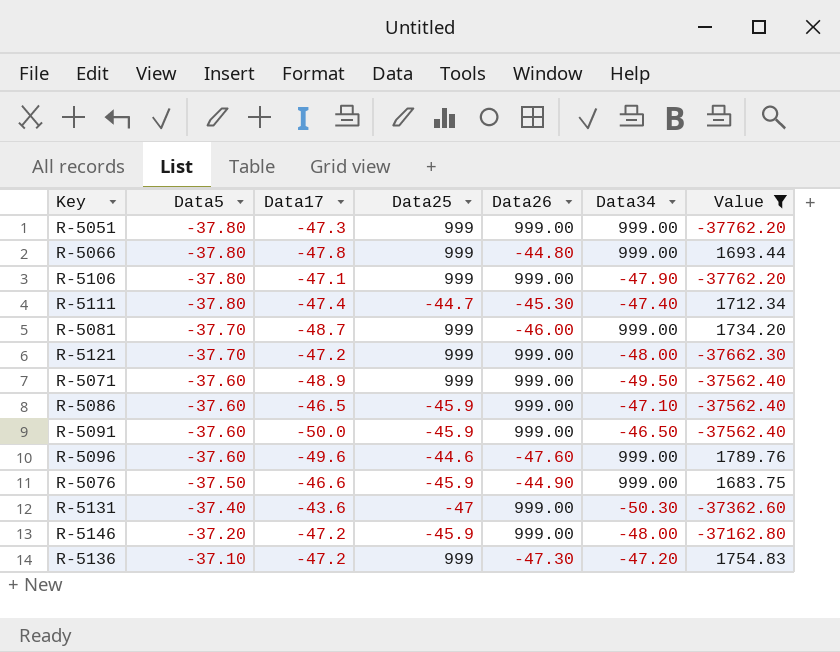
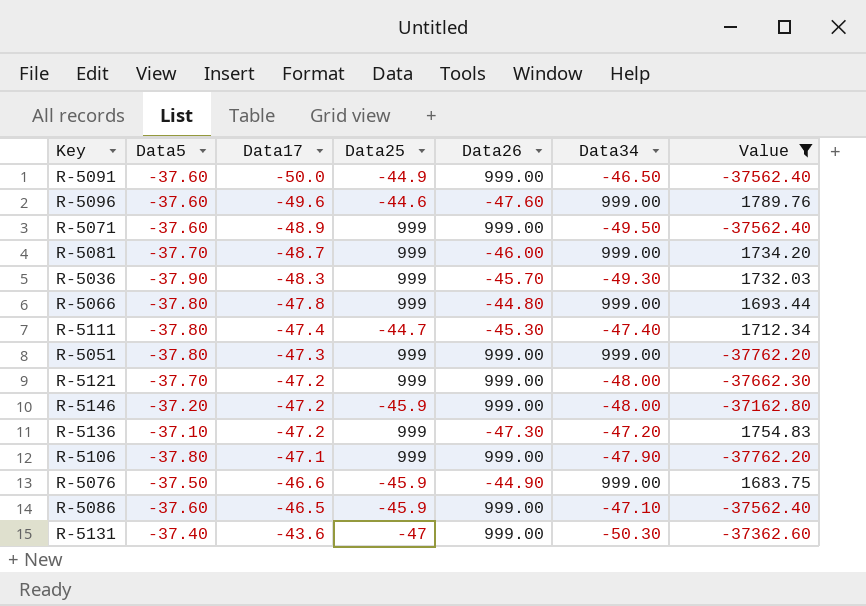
row order: Data5 ascending -> Data17 ascending
R-5091 | Data25: -45.9 -> -44.9
row R-5036: none -> -37.90 | -48.3 | 999 | -45.70 | -49.30 | 1732.03

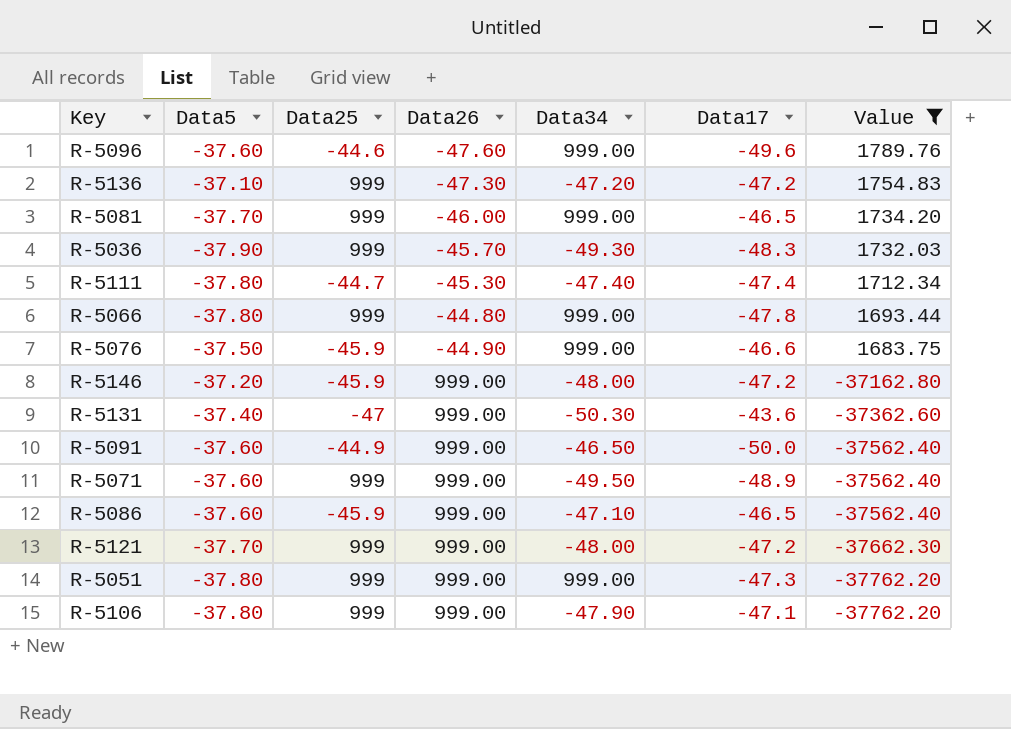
row order: Data17 ascending -> Value descending
column Data17 | position: 3 -> 6
R-5081 | Data17: -48.7 -> -46.5

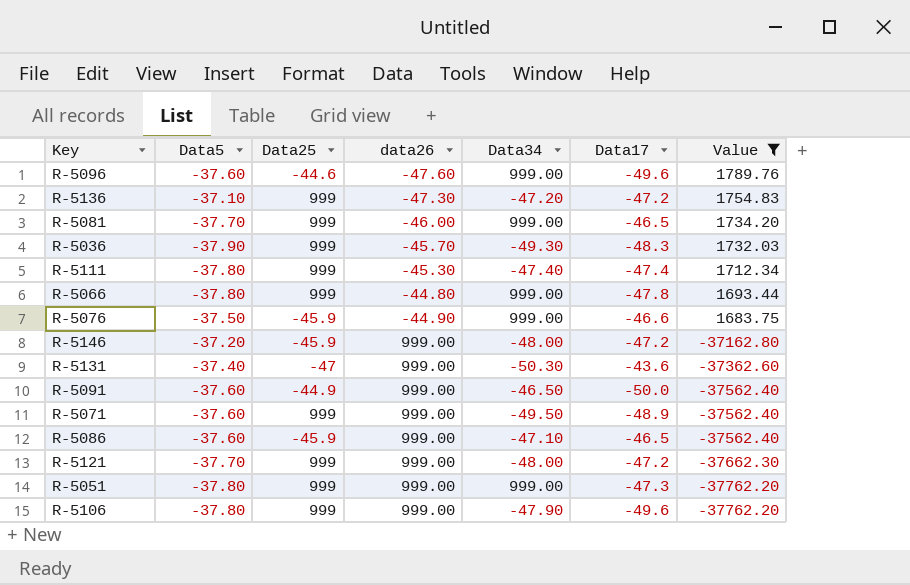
column name: Data26 -> data26
R-5111 | Data25: -44.7 -> 999
R-5106 | Data17: -47.1 -> -49.6

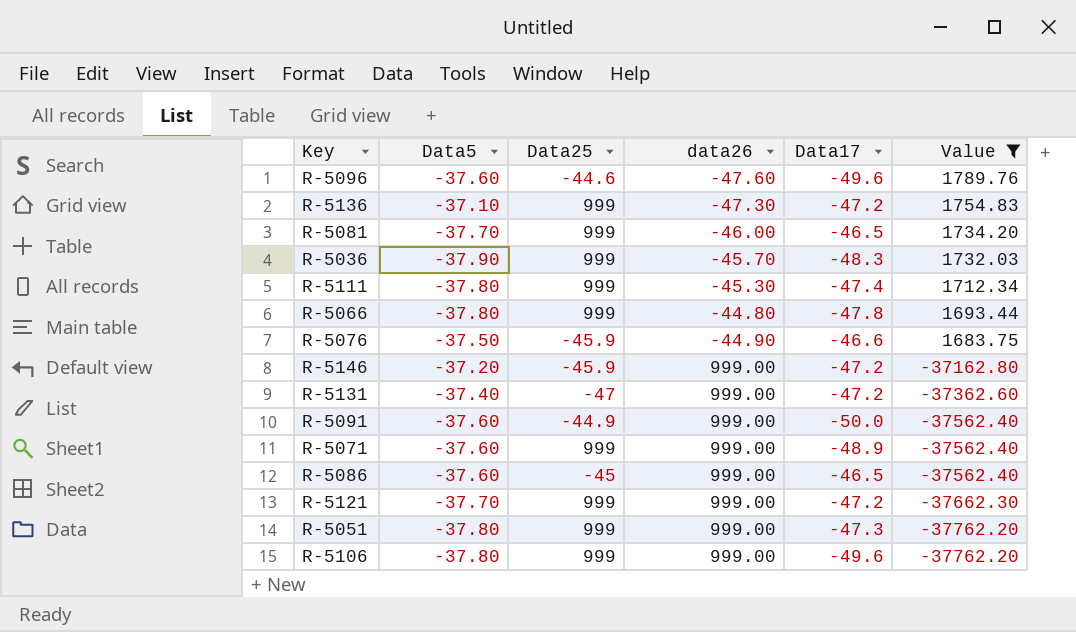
column Data34 | position: 5 -> none
R-5131 | Data17: -43.6 -> -47.2
R-5086 | Data25: -45.9 -> -45

